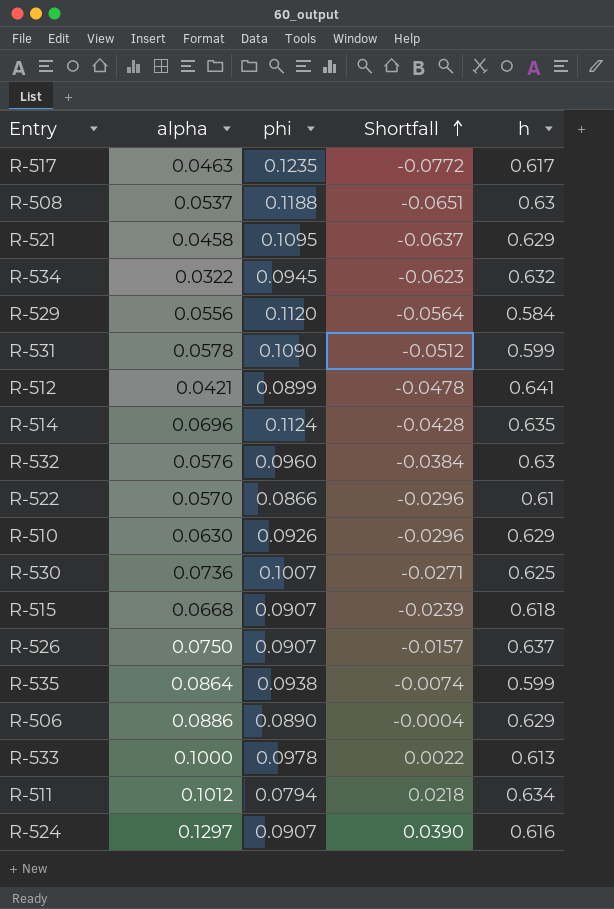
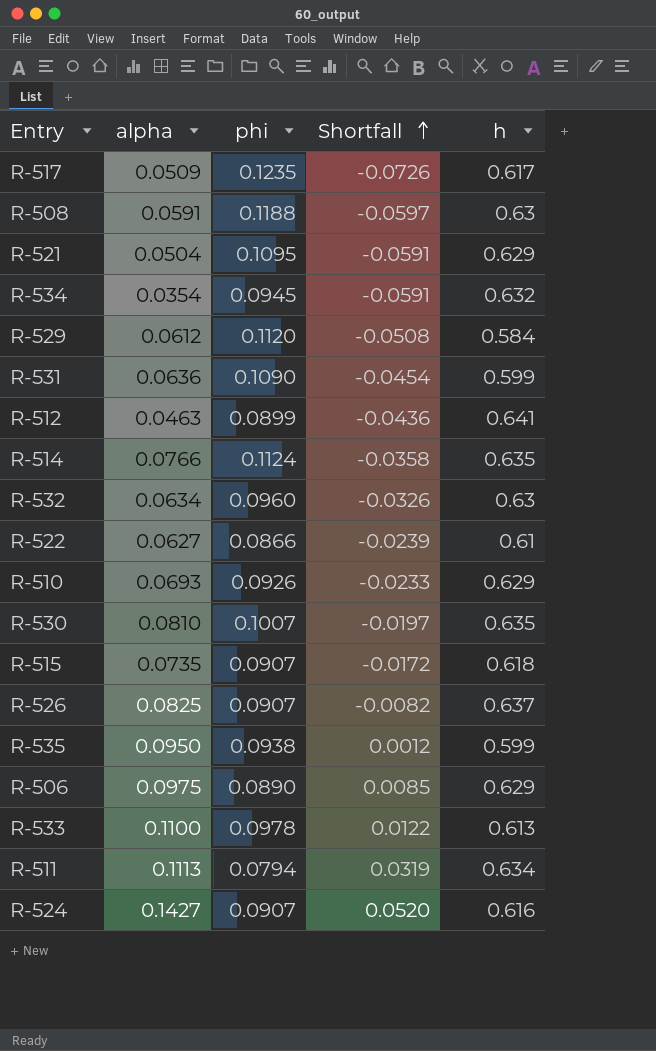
R-517 | alpha: 0.0463 -> 0.0509
R-517 | Shortfall: -0.0772 -> -0.0726
R-508 | alpha: 0.0537 -> 0.0591
R-508 | Shortfall: -0.0651 -> -0.0597
R-521 | alpha: 0.0458 -> 0.0504
R-521 | Shortfall: -0.0637 -> -0.0591
R-534 | alpha: 0.0322 -> 0.0354
R-534 | Shortfall: -0.0623 -> -0.0591
R-529 | alpha: 0.0556 -> 0.0612
R-529 | Shortfall: -0.0564 -> -0.0508
R-531 | alpha: 0.0578 -> 0.0636
R-531 | Shortfall: -0.0512 -> -0.0454
R-512 | alpha: 0.0421 -> 0.0463
R-512 | Shortfall: -0.0478 -> -0.0436
R-514 | alpha: 0.0696 -> 0.0766
R-514 | Shortfall: -0.0428 -> -0.0358
R-532 | alpha: 0.0576 -> 0.0634
R-532 | Shortfall: -0.0384 -> -0.0326
R-522 | alpha: 0.0570 -> 0.0627
R-522 | Shortfall: -0.0296 -> -0.0239
R-510 | alpha: 0.0630 -> 0.0693
R-510 | Shortfall: -0.0296 -> -0.0233
R-530 | alpha: 0.0736 -> 0.0810
R-530 | Shortfall: -0.0271 -> -0.0197
R-530 | h: 0.625 -> 0.635
R-515 | alpha: 0.0668 -> 0.0735
R-515 | Shortfall: -0.0239 -> -0.0172
R-526 | alpha: 0.0750 -> 0.0825
R-526 | Shortfall: -0.0157 -> -0.0082
R-535 | alpha: 0.0864 -> 0.0950
R-535 | Shortfall: -0.0074 -> 0.0012
R-506 | alpha: 0.0886 -> 0.0975
R-506 | Shortfall: -0.0004 -> 0.0085
R-533 | alpha: 0.1000 -> 0.1100
R-533 | Shortfall: 0.0022 -> 0.0122
R-511 | alpha: 0.1012 -> 0.1113
R-511 | Shortfall: 0.0218 -> 0.0319
R-524 | alpha: 0.1297 -> 0.1427
R-524 | Shortfall: 0.0390 -> 0.0520

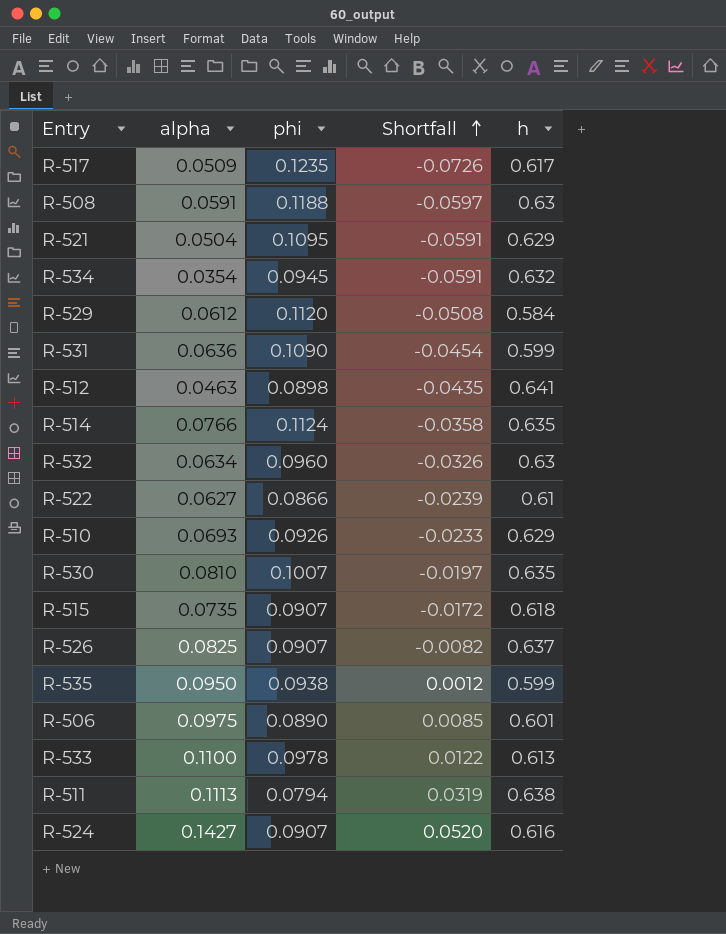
R-512 | phi: 0.0899 -> 0.0898
R-512 | Shortfall: -0.0436 -> -0.0435
R-506 | h: 0.629 -> 0.601
R-511 | h: 0.634 -> 0.638

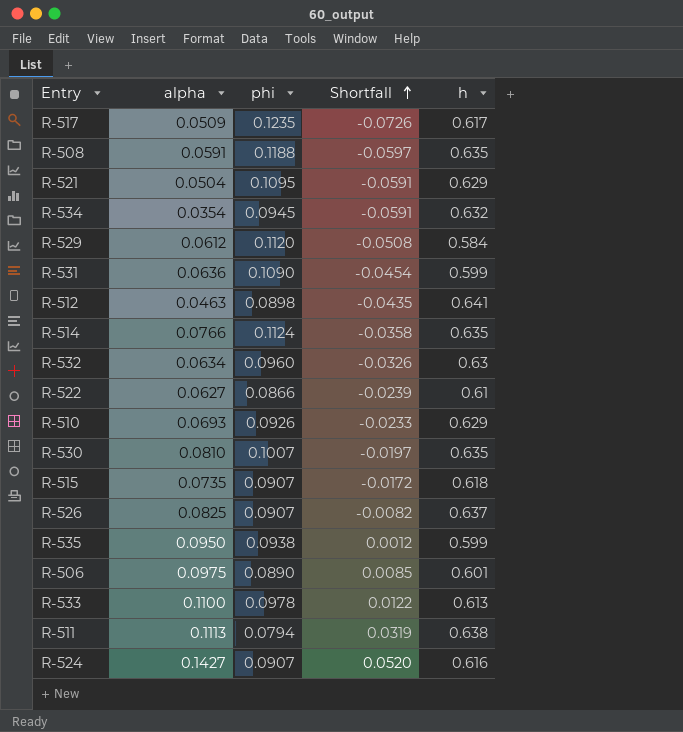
R-508 | h: 0.63 -> 0.635

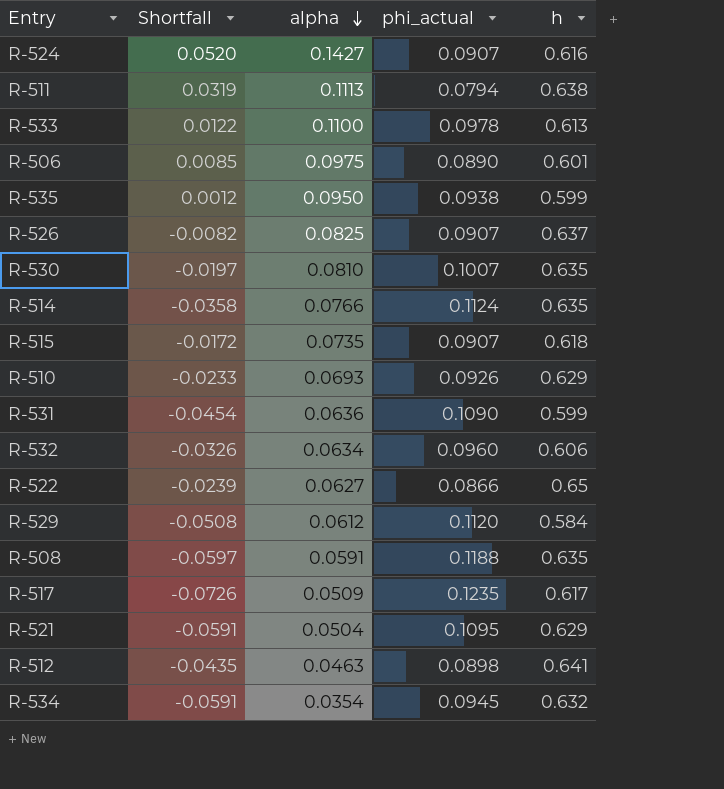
row order: Shortfall ascending -> alpha descending
column Shortfall | position: 4 -> 2
column name: phi -> phi_actual
R-532 | h: 0.63 -> 0.606
R-522 | h: 0.61 -> 0.65

